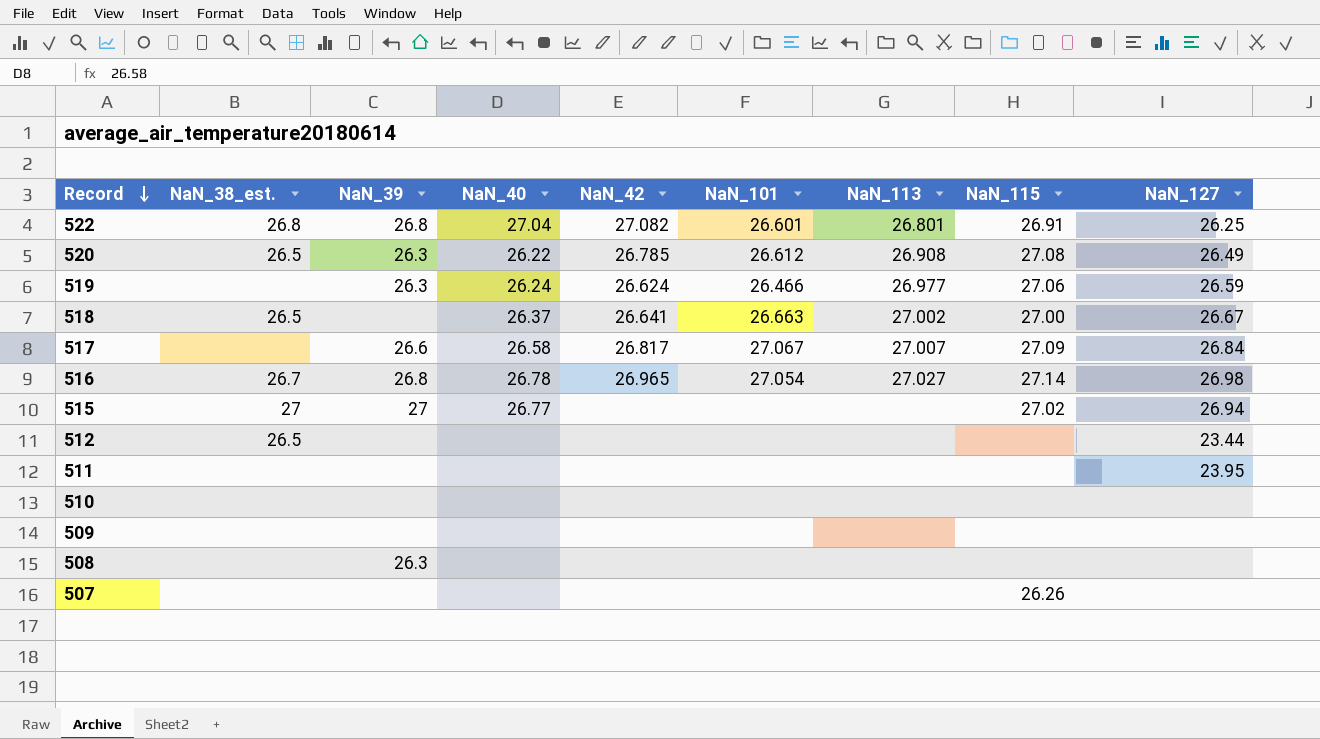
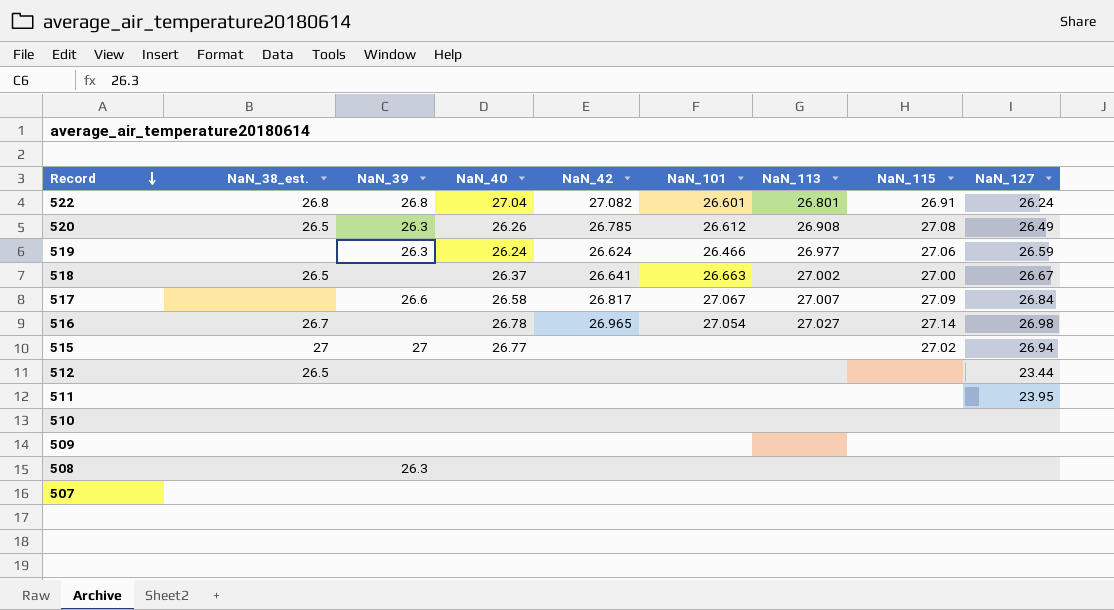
522 | NaN_127: 26.25 -> 26.24
520 | NaN_40: 26.22 -> 26.26
516 | NaN_39: 26.8 -> none
507 | NaN_115: 26.26 -> none

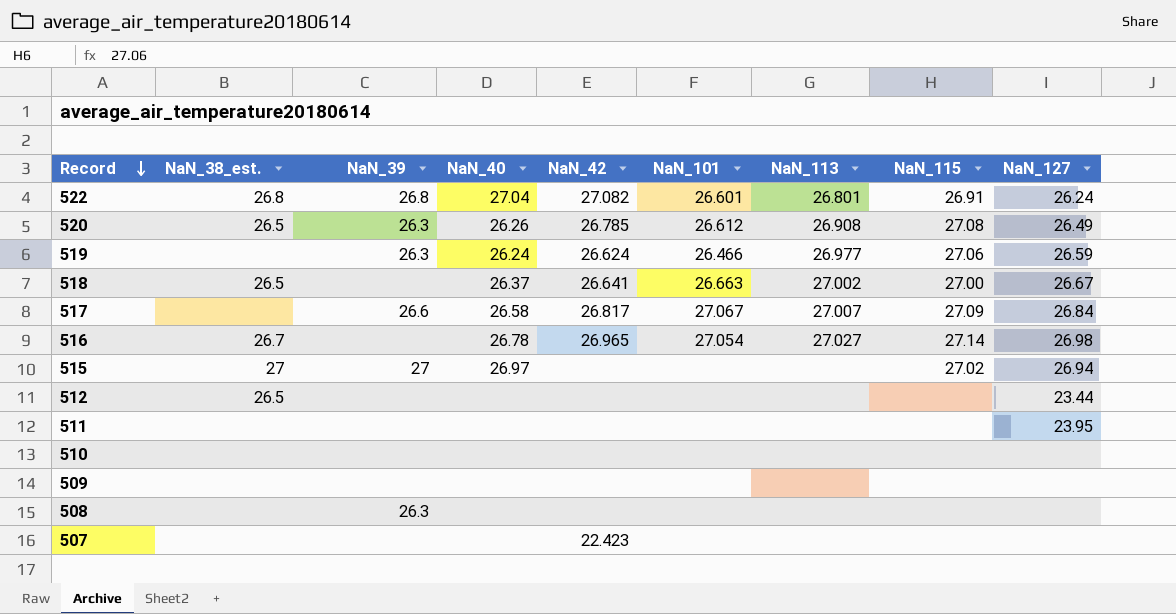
515 | NaN_40: 26.77 -> 26.97
507 | NaN_42: none -> 22.423

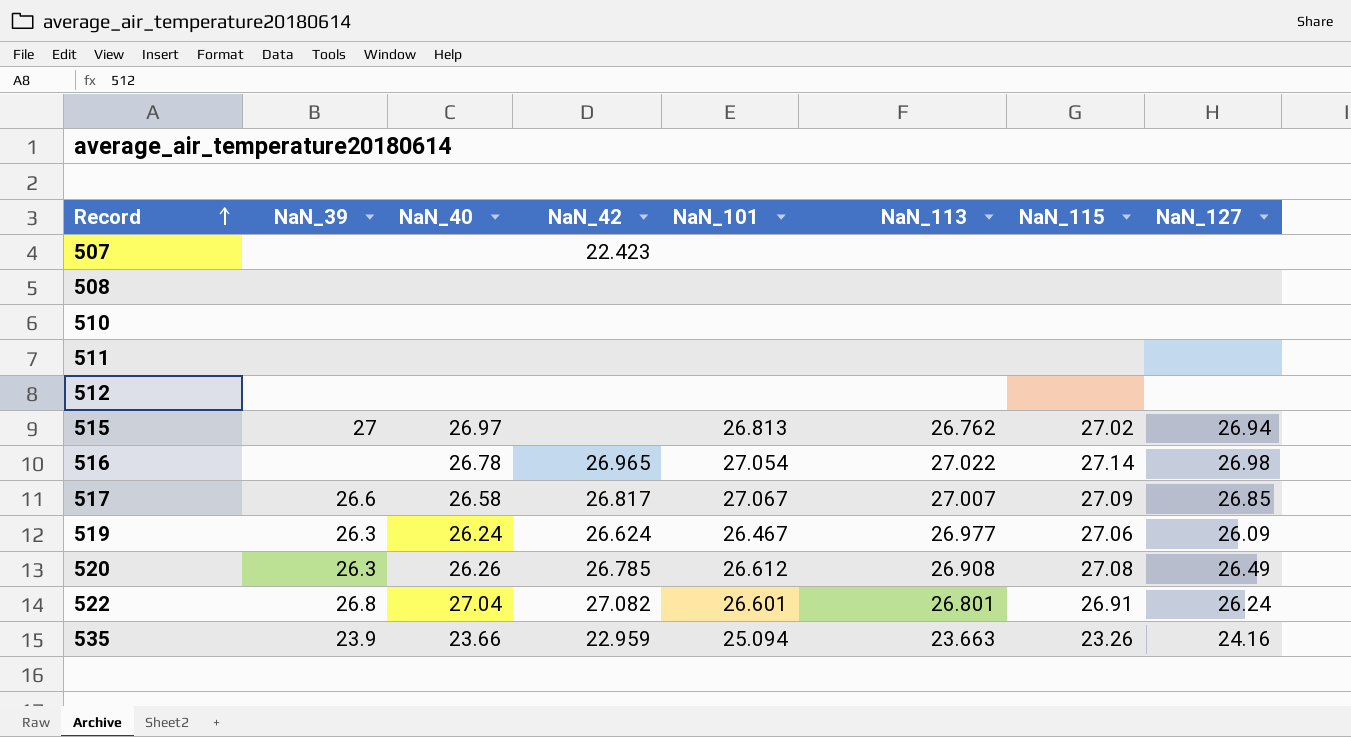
row order: Record descending -> Record ascending
column NaN_38_est. | position: 2 -> none
row 518: 26.5 | none | 26.37 | 26.641 | 26.663 | 27.002 | 27.00 | 26.67 -> none
row 509: none | none | none | none | none | none | none | none -> none
508 | NaN_39: 26.3 -> none
511 | NaN_127: 23.95 -> none
512 | NaN_127: 23.44 -> none
515 | NaN_101: none -> 26.813
515 | NaN_113: none -> 26.762
516 | NaN_113: 27.027 -> 27.022
517 | NaN_127: 26.84 -> 26.85
519 | NaN_101: 26.466 -> 26.467
519 | NaN_127: 26.59 -> 26.09
row 535: none -> 23.9 | 23.66 | 22.959 | 25.094 | 23.663 | 23.26 | 24.16

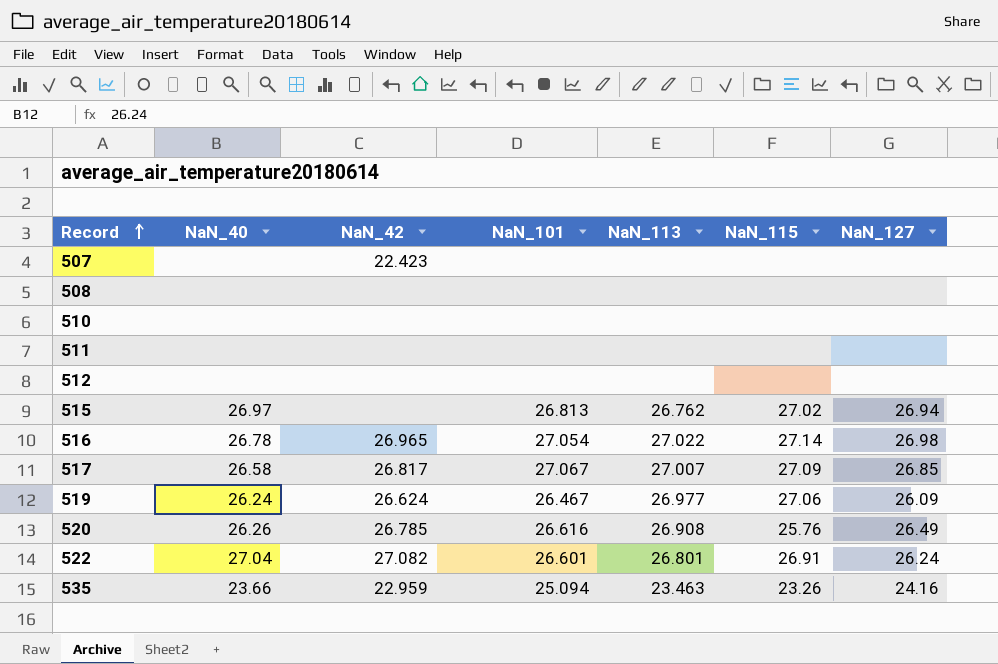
column NaN_39 | position: 2 -> none
520 | NaN_101: 26.612 -> 26.616
520 | NaN_115: 27.08 -> 25.76
535 | NaN_113: 23.663 -> 23.463

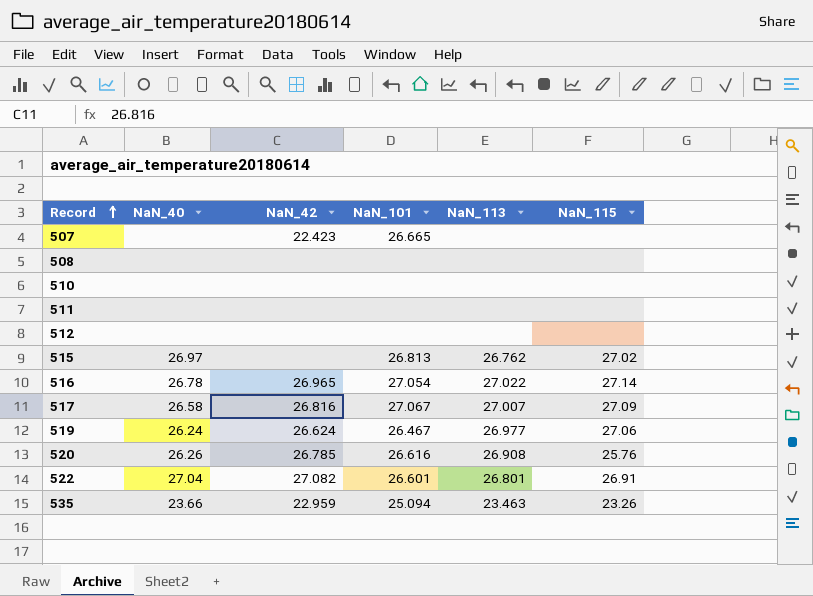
column NaN_127 | position: 7 -> none
507 | NaN_101: none -> 26.665
517 | NaN_42: 26.817 -> 26.816

